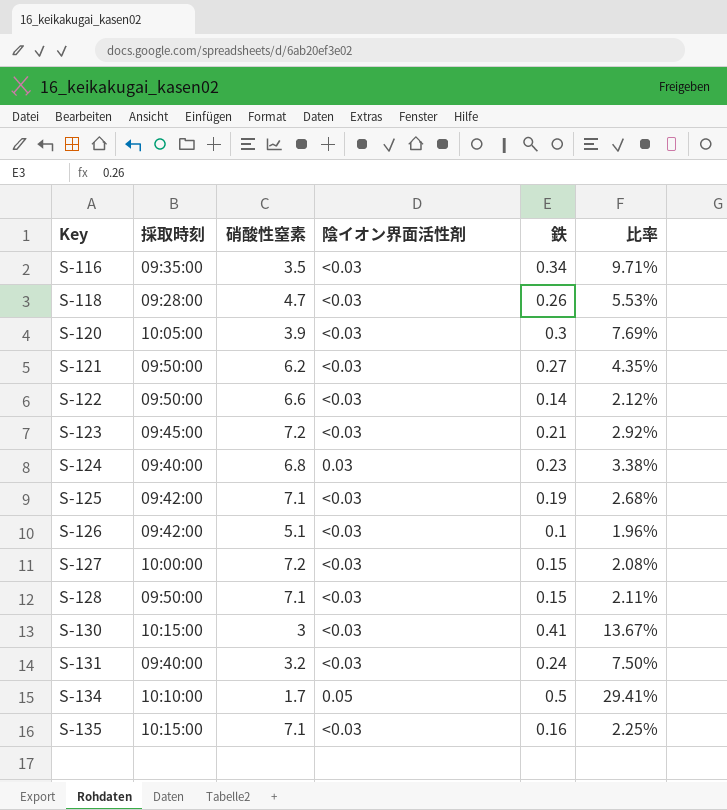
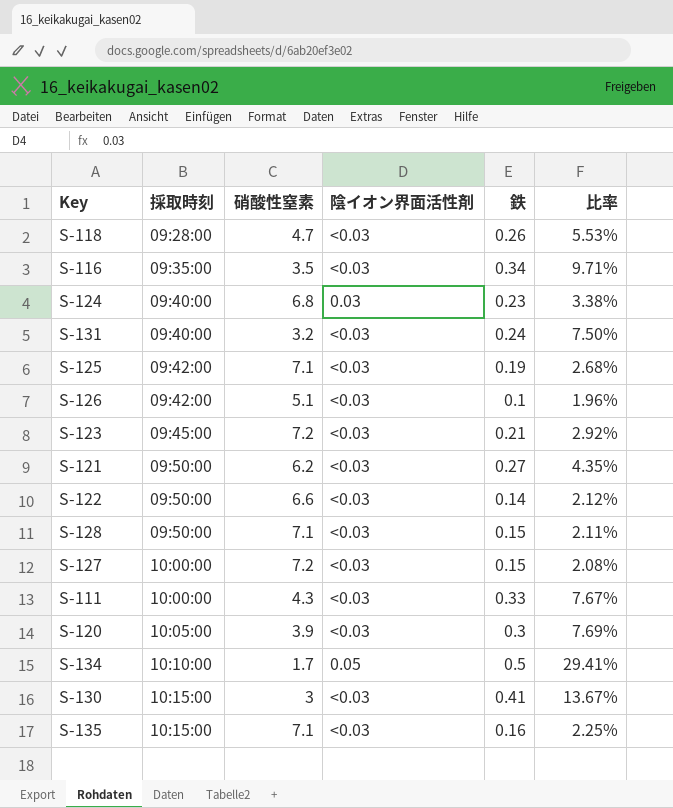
row order: Key ascending -> 採取時刻 ascending
row S-111: none -> 10:00:00 | 4.3 | <0.03 | 0.33 | 7.67%

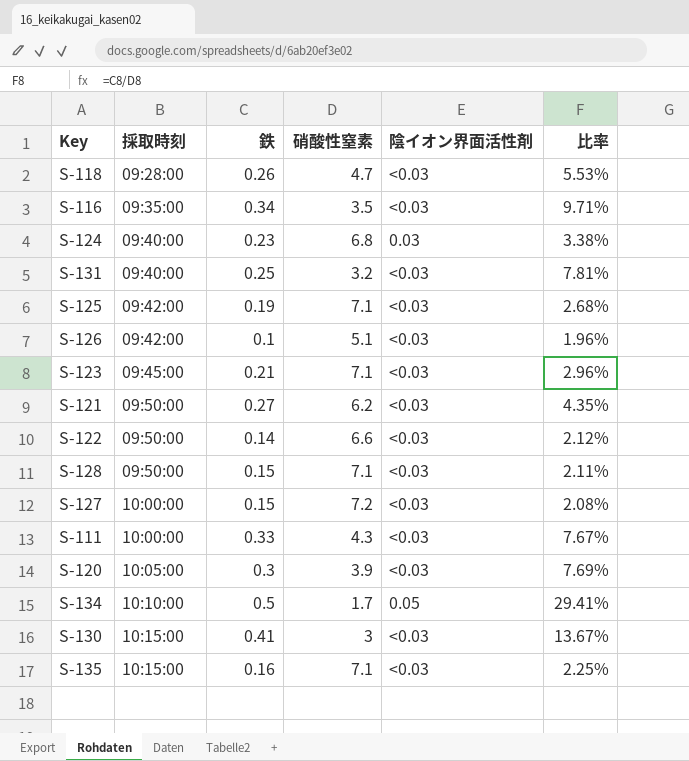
column 鉄 | position: 5 -> 3
S-131 | 鉄: 0.24 -> 0.25
S-131 | 比率: 7.50% -> 7.81%
S-123 | 硝酸性窒素: 7.2 -> 7.1
S-123 | 比率: 2.92% -> 2.96%

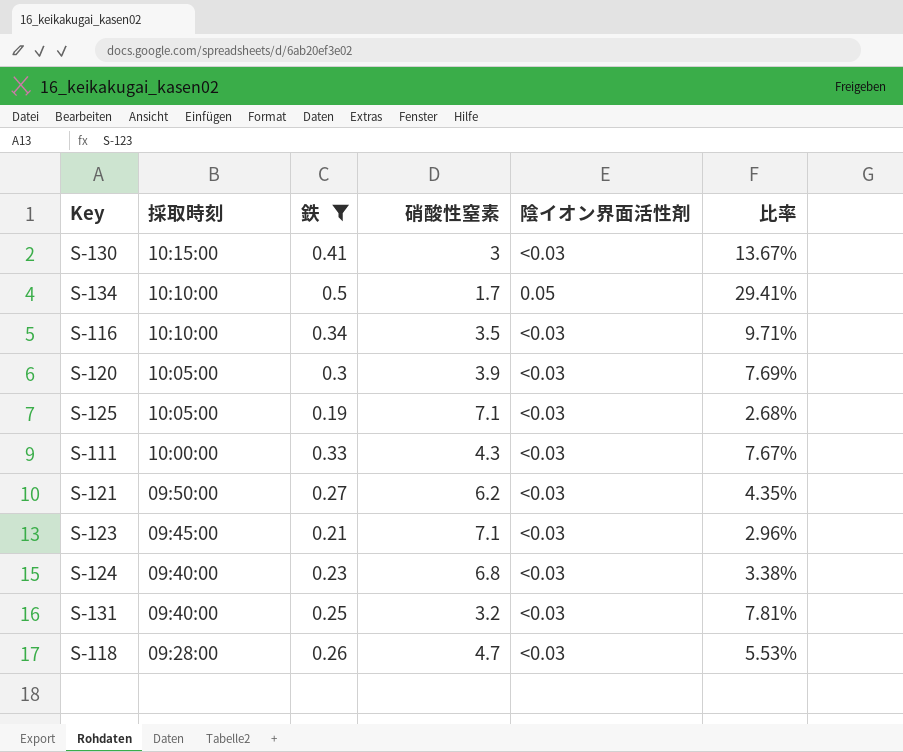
filter: none -> 鉄 >= 0.19
row order: 採取時刻 ascending -> 採取時刻 descending
S-116 | 採取時刻: 09:35:00 -> 10:10:00
S-125 | 採取時刻: 09:42:00 -> 10:05:00
S-124 | 陰イオン界面活性剤: 0.03 -> <0.03

